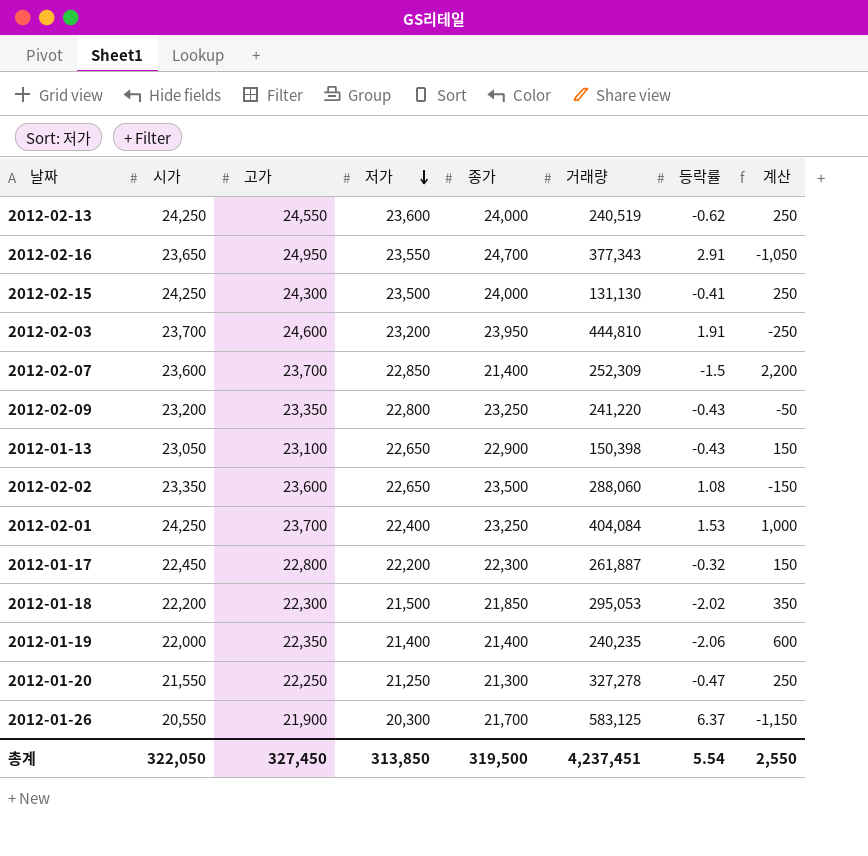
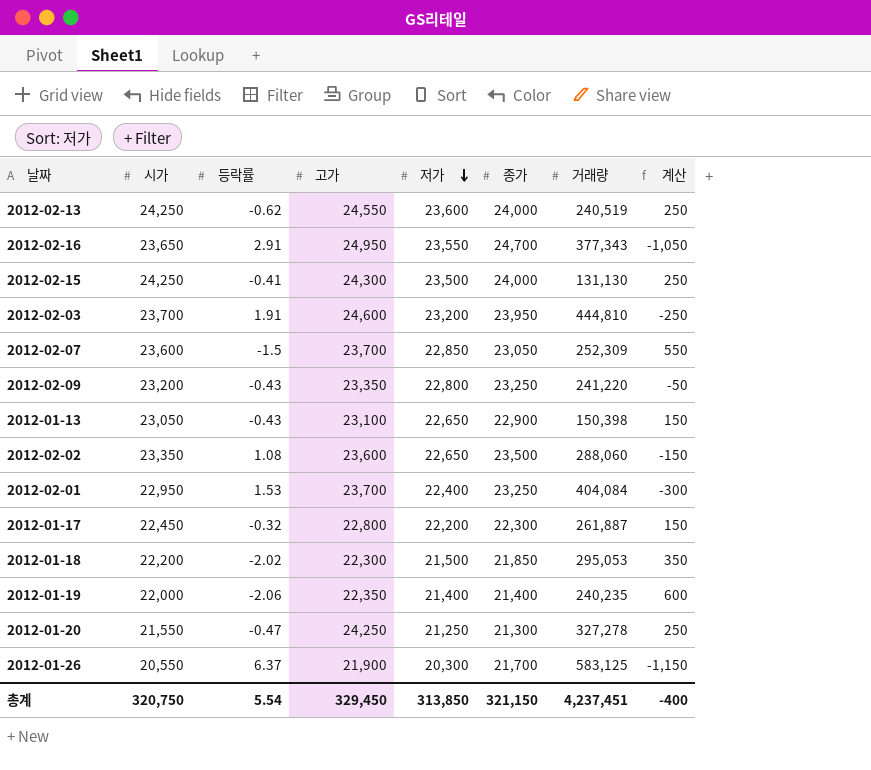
column 등락률 | position: 7 -> 3
2012-02-07 | 종가: 21,400 -> 23,050
2012-02-07 | 계산: 2,200 -> 550
2012-02-01 | 시가: 24,250 -> 22,950
2012-02-01 | 계산: 1,000 -> -300
2012-01-20 | 고가: 22,250 -> 24,250
총계 | 시가: 322,050 -> 320,750
총계 | 고가: 327,450 -> 329,450
총계 | 종가: 319,500 -> 321,150
총계 | 계산: 2,550 -> -400

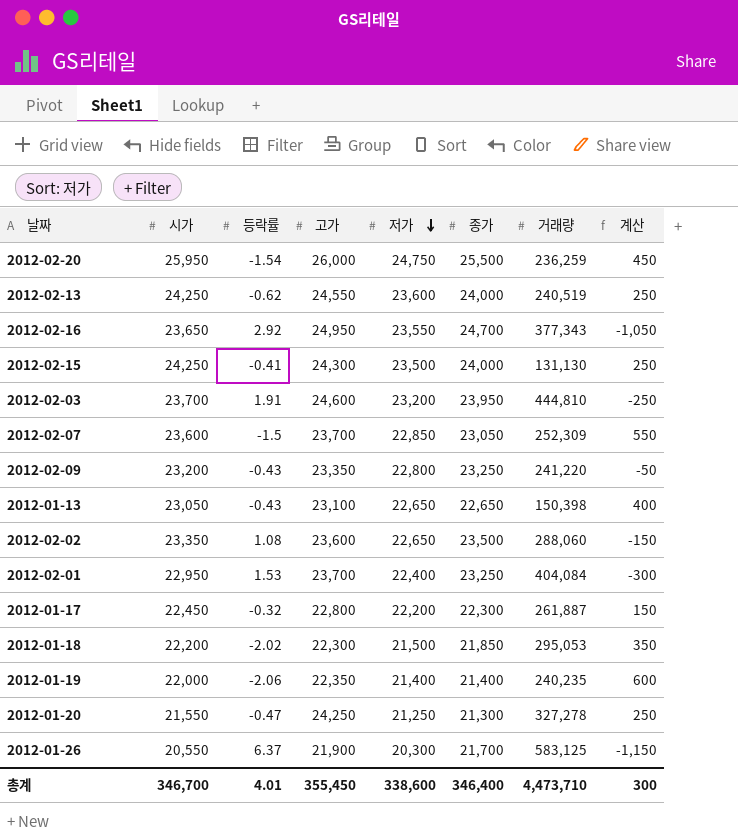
row 2012-02-20: none -> 25,950 | -1.54 | 26,000 | 24,750 | 25,500 | 236,259 | 450
2012-02-16 | 등락률: 2.91 -> 2.92
2012-01-13 | 종가: 22,900 -> 22,650
2012-01-13 | 계산: 150 -> 400
총계 | 시가: 320,750 -> 346,700
총계 | 등락률: 5.54 -> 4.01
총계 | 고가: 329,450 -> 355,450
총계 | 저가: 313,850 -> 338,600
총계 | 종가: 321,150 -> 346,400
총계 | 거래량: 4,237,451 -> 4,473,710
총계 | 계산: -400 -> 300

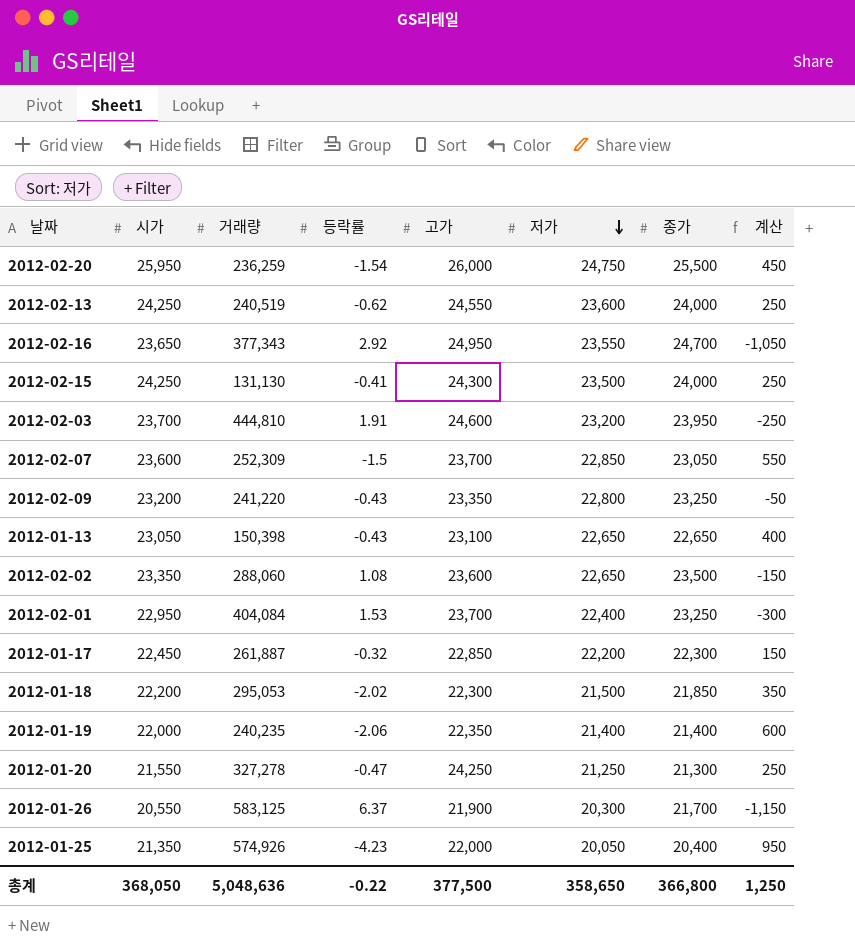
column 거래량 | position: 7 -> 3
2012-01-17 | 고가: 22,800 -> 22,850
row 2012-01-25: none -> 21,350 | 574,926 | -4.23 | 22,000 | 20,050 | 20,400 | 950
총계 | 시가: 346,700 -> 368,050
총계 | 거래량: 4,473,710 -> 5,048,636
총계 | 등락률: 4.01 -> -0.22
총계 | 고가: 355,450 -> 377,500
총계 | 저가: 338,600 -> 358,650
총계 | 종가: 346,400 -> 366,800
총계 | 계산: 300 -> 1,250

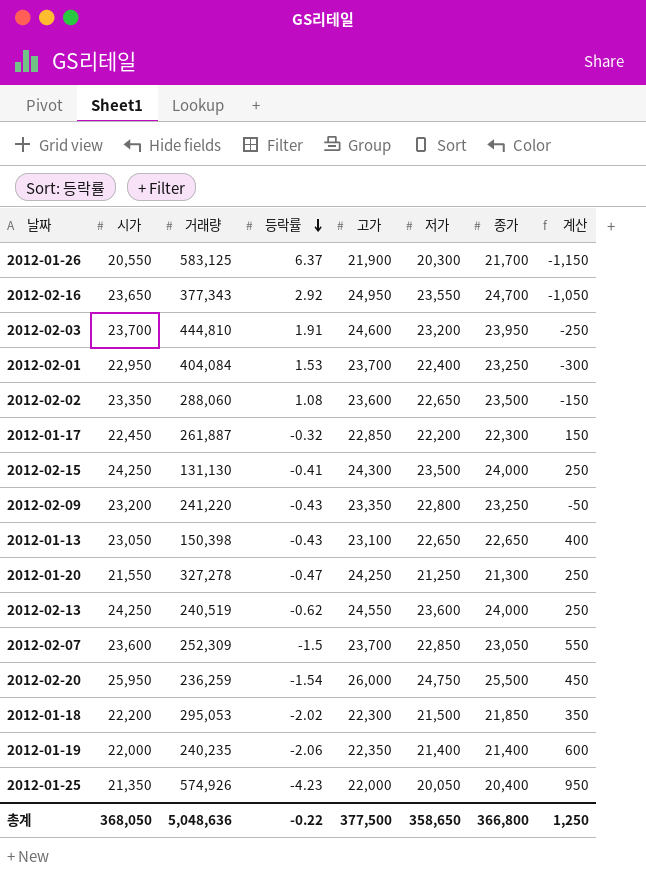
row order: 저가 descending -> 등락률 descending

